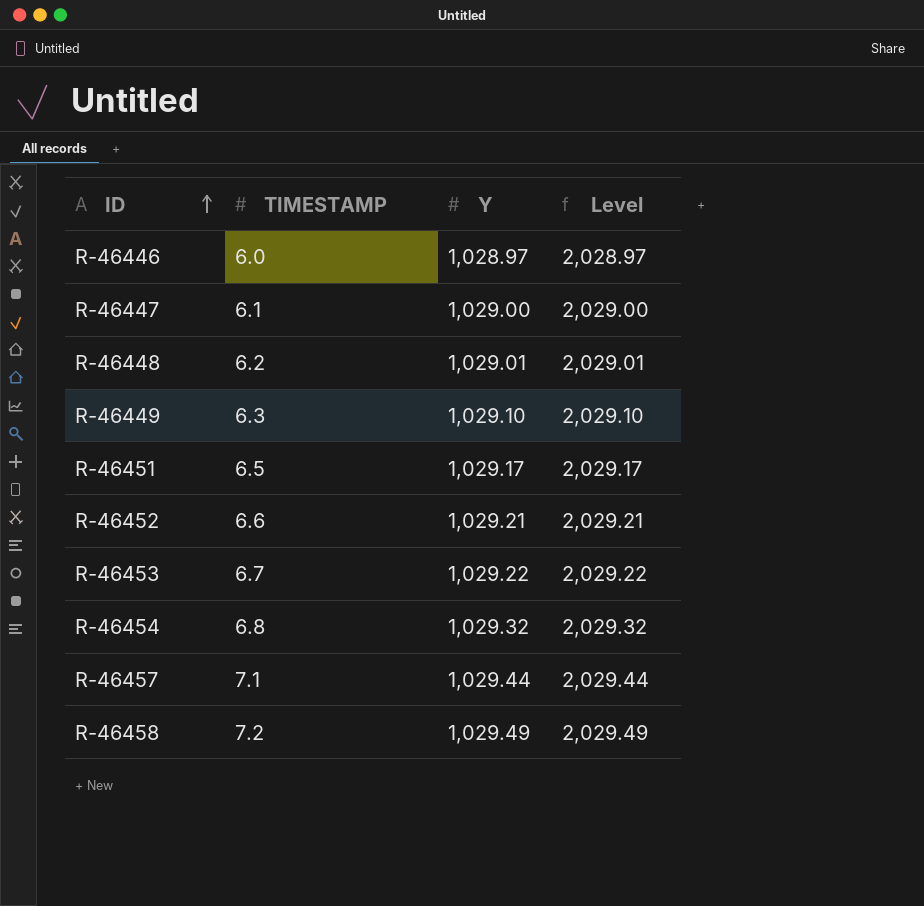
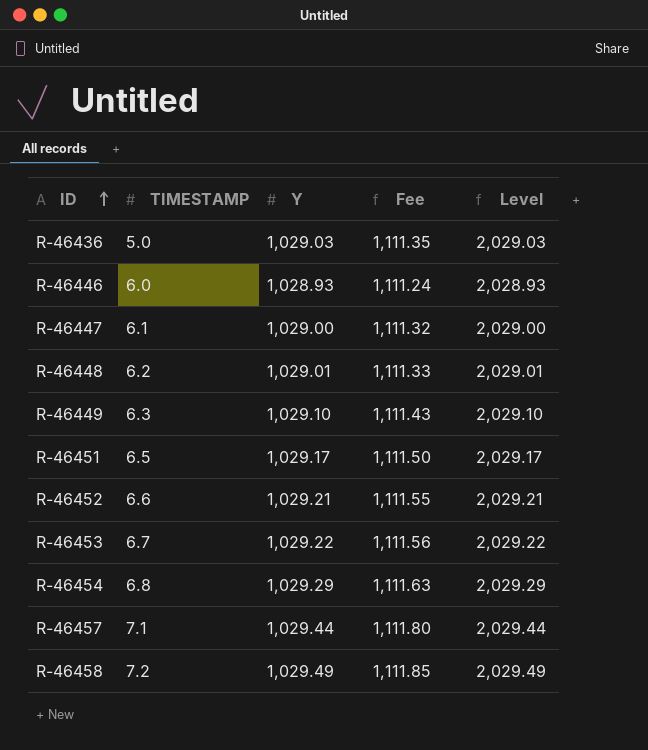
column Fee | formula: none -> [Y] * 1.08
row R-46436: none -> 5.0 | 1,029.03 | 1,111.35 | 2,029.03
R-46446 | Y: 1,028.97 -> 1,028.93
R-46446 | Level: 2,028.97 -> 2,028.93
R-46454 | Y: 1,029.32 -> 1,029.29
R-46454 | Level: 2,029.32 -> 2,029.29

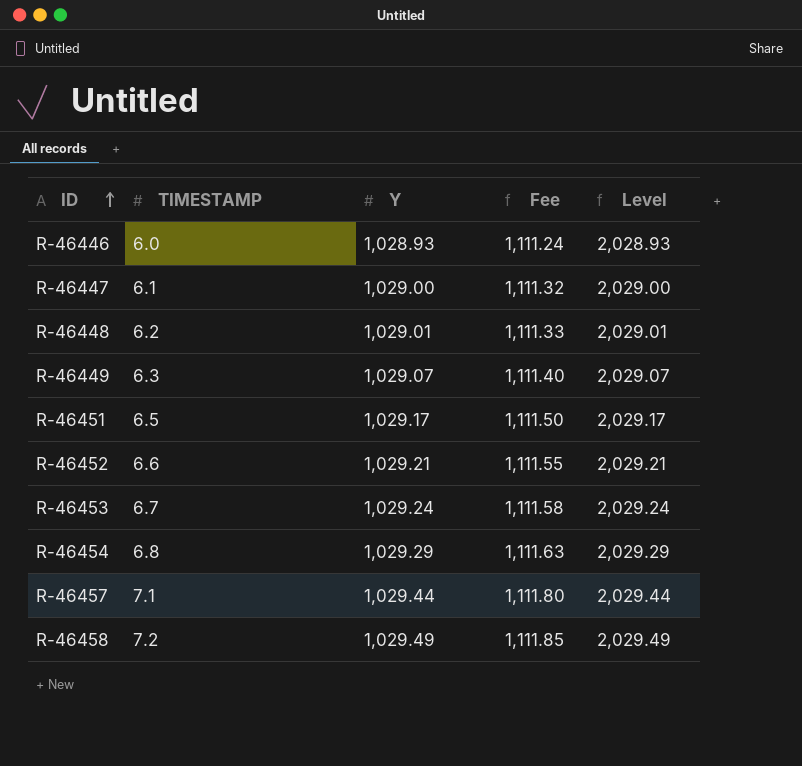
row R-46436: 5.0 | 1,029.03 | 1,111.35 | 2,029.03 -> none
R-46449 | Y: 1,029.10 -> 1,029.07
R-46449 | Fee: 1,111.43 -> 1,111.40
R-46449 | Level: 2,029.10 -> 2,029.07
R-46453 | Y: 1,029.22 -> 1,029.24
R-46453 | Fee: 1,111.56 -> 1,111.58
R-46453 | Level: 2,029.22 -> 2,029.24

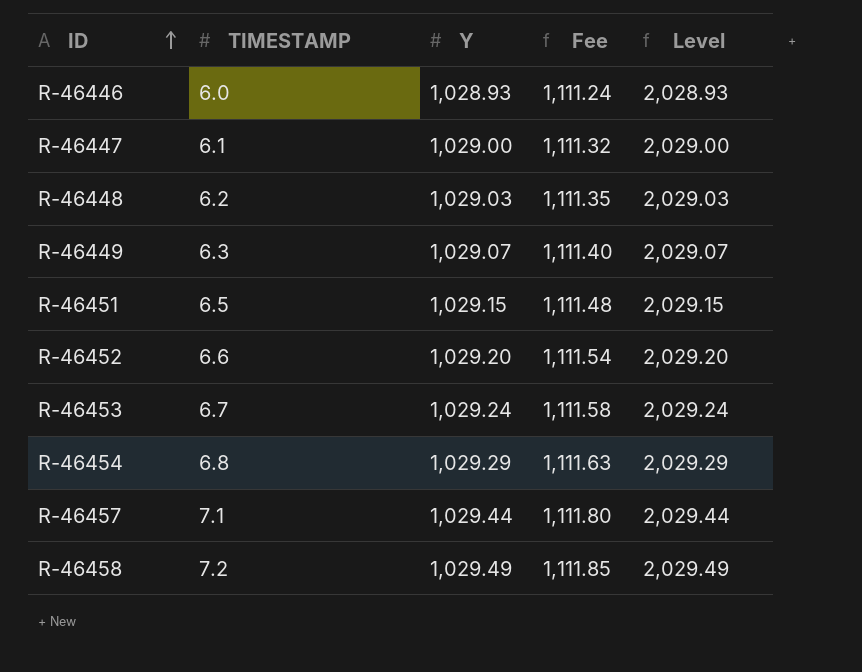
R-46448 | Y: 1,029.01 -> 1,029.03
R-46448 | Fee: 1,111.33 -> 1,111.35
R-46448 | Level: 2,029.01 -> 2,029.03
R-46451 | Y: 1,029.17 -> 1,029.15
R-46451 | Fee: 1,111.50 -> 1,111.48
R-46451 | Level: 2,029.17 -> 2,029.15
R-46452 | Y: 1,029.21 -> 1,029.20
R-46452 | Fee: 1,111.55 -> 1,111.54
R-46452 | Level: 2,029.21 -> 2,029.20

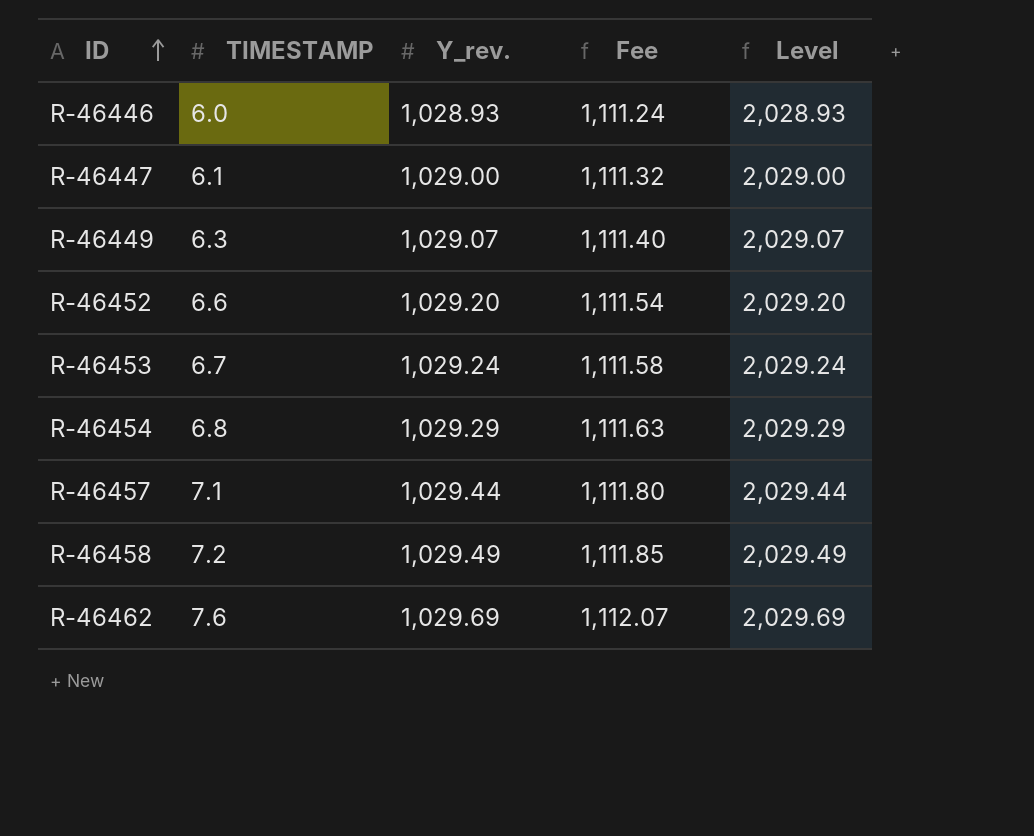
column name: Y -> Y_rev.
row R-46448: 6.2 | 1,029.03 | 1,111.35 | 2,029.03 -> none
row R-46451: 6.5 | 1,029.15 | 1,111.48 | 2,029.15 -> none
row R-46462: none -> 7.6 | 1,029.69 | 1,112.07 | 2,029.69

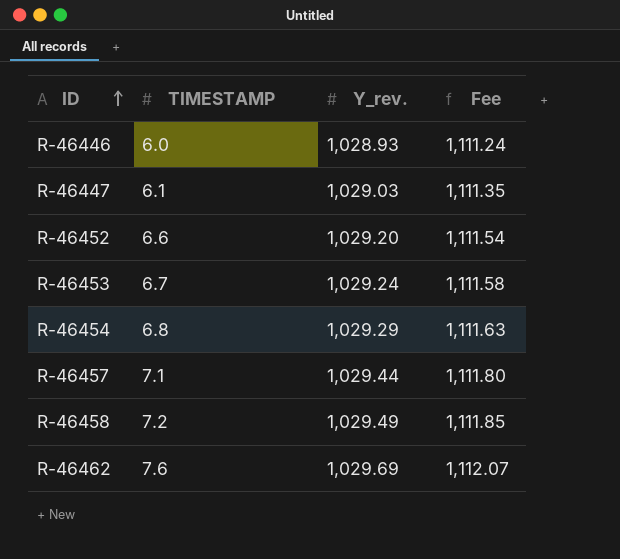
column Level | formula: [Y_rev.] + 1000 -> none
row R-46449: 6.3 | 1,029.07 | 1,111.40 | 2,029.07 -> none
R-46447 | Y_rev.: 1,029.00 -> 1,029.03
R-46447 | Fee: 1,111.32 -> 1,111.35

